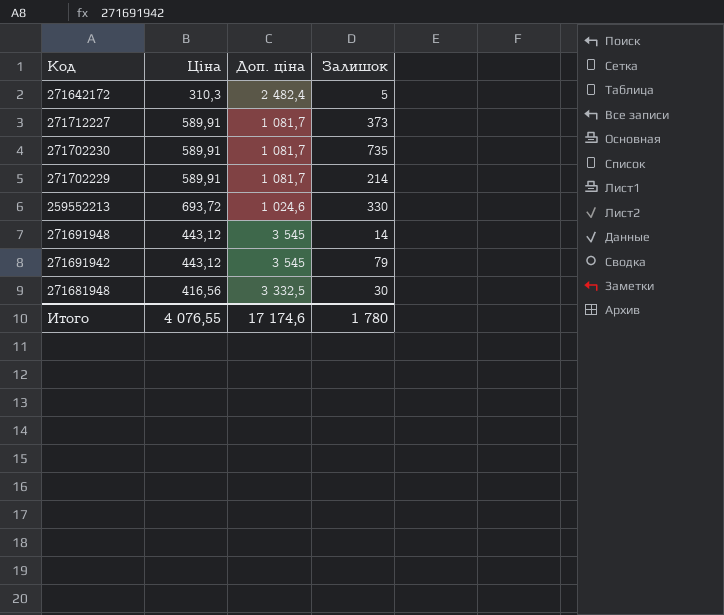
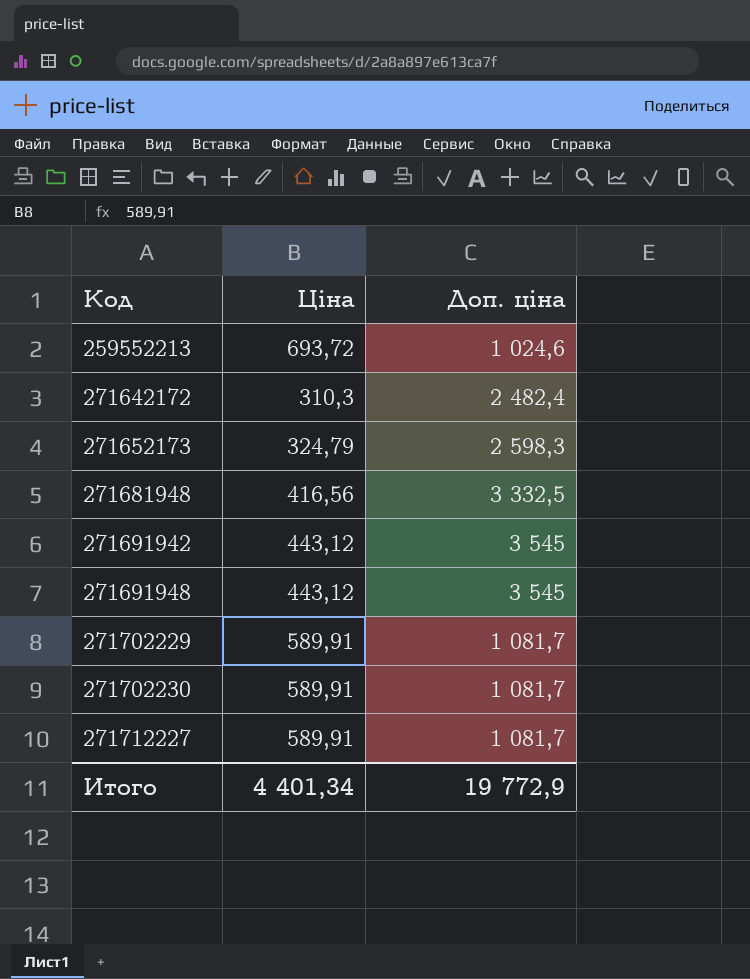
row order: none -> Код ascending
column Залишок | position: 4 -> none
row 271652173: none -> 324,79 | 2 598,3
Итого | Ціна: 4 076,55 -> 4 401,34
Итого | Доп. ціна: 17 174,6 -> 19 772,9

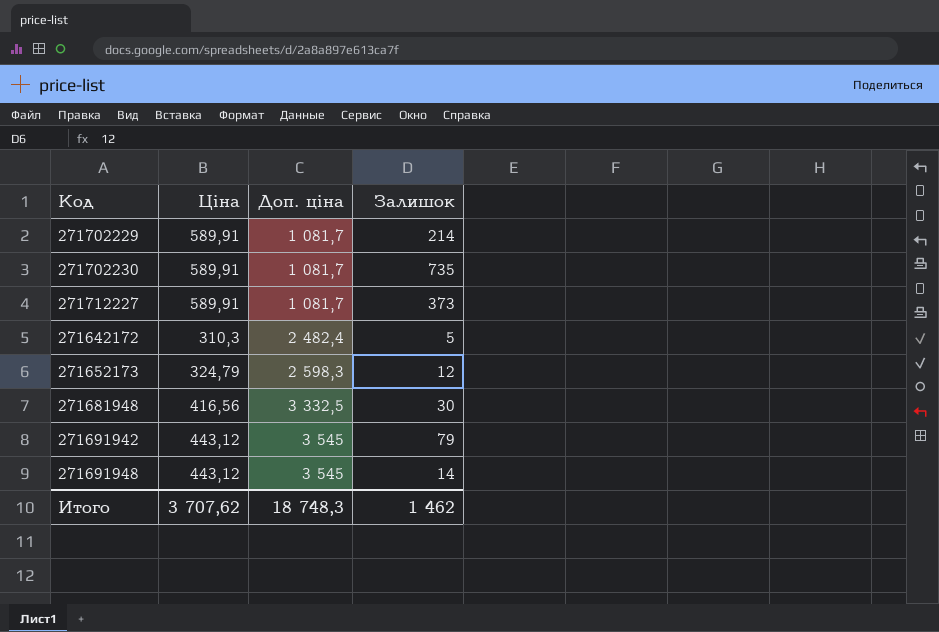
row order: Код ascending -> Доп. ціна ascending
column Залишок | position: none -> 4
row 259552213: 693,72 | 1 024,6 -> none
Итого | Ціна: 4 401,34 -> 3 707,62
Итого | Доп. ціна: 19 772,9 -> 18 748,3

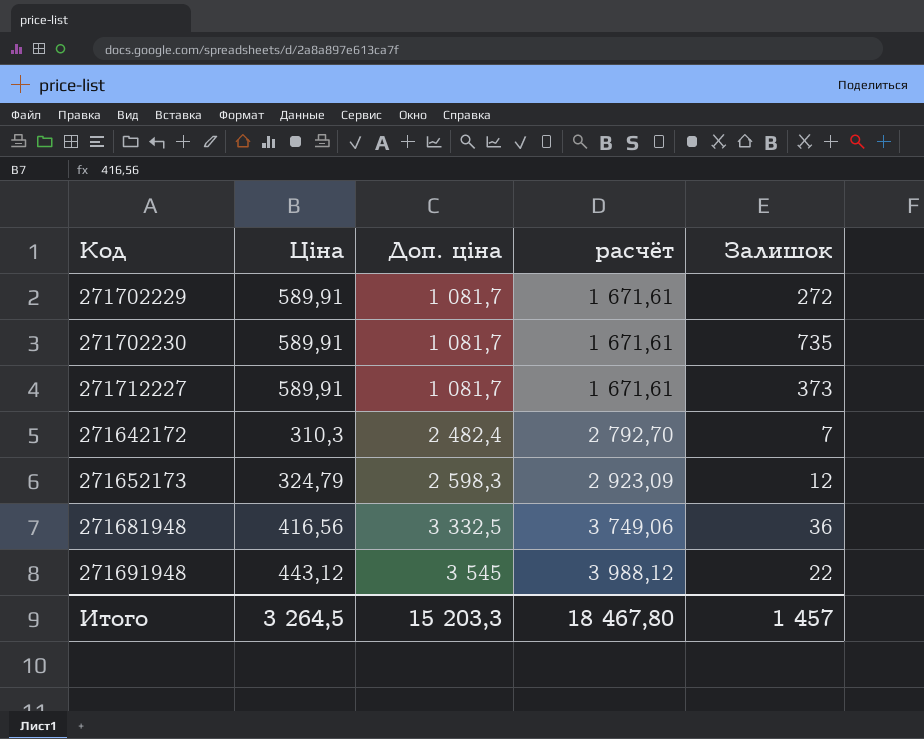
column расчёт | formula: none -> [Ціна] + [Доп. ціна]
row 271691942: 443,12 | 3 545 | 79 -> none
271702229 | Залишок: 214 -> 272
271642172 | Залишок: 5 -> 7
271681948 | Залишок: 30 -> 36
271691948 | Залишок: 14 -> 22
Итого | Ціна: 3 707,62 -> 3 264,5
Итого | Доп. ціна: 18 748,3 -> 15 203,3
Итого | Залишок: 1 462 -> 1 457

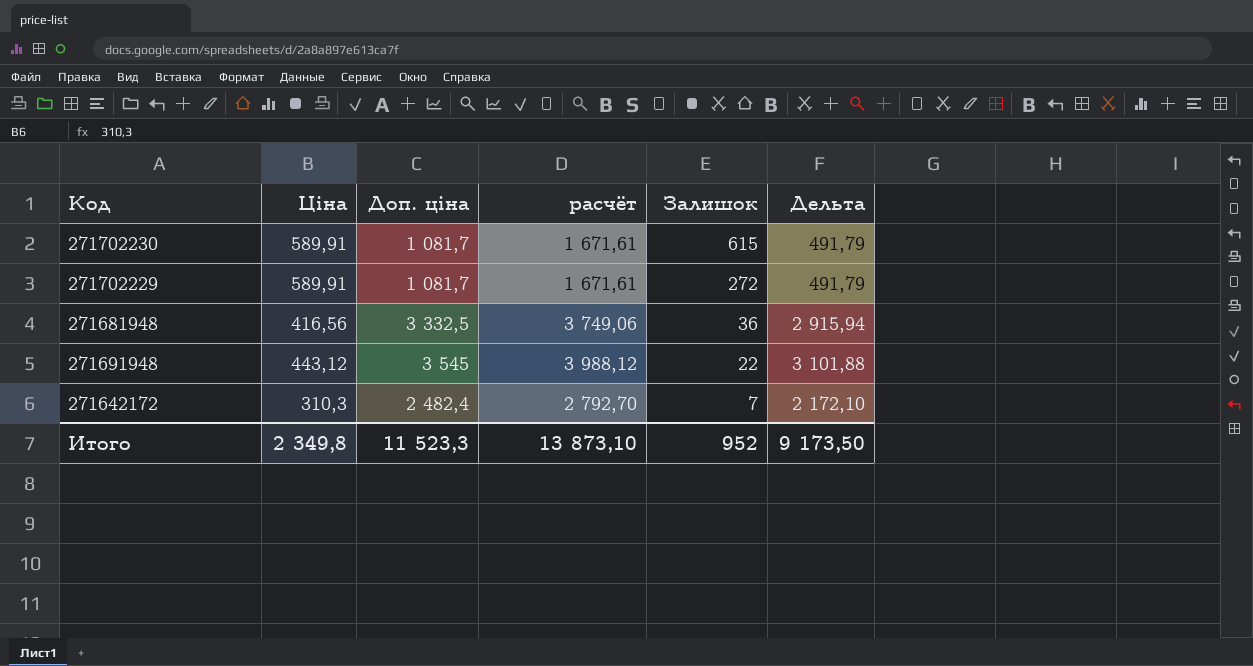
row order: Доп. ціна ascending -> Залишок descending
column Дельта | formula: none -> [Доп. ціна] - [Ціна]
row 271712227: 589,91 | 1 081,7 | 1 671,61 | 373 -> none
row 271652173: 324,79 | 2 598,3 | 2 923,09 | 12 -> none
271702230 | Залишок: 735 -> 615
Итого | Ціна: 3 264,5 -> 2 349,8
Итого | Доп. ціна: 15 203,3 -> 11 523,3
Итого | расчёт: 18 467,80 -> 13 873,10
Итого | Залишок: 1 457 -> 952

